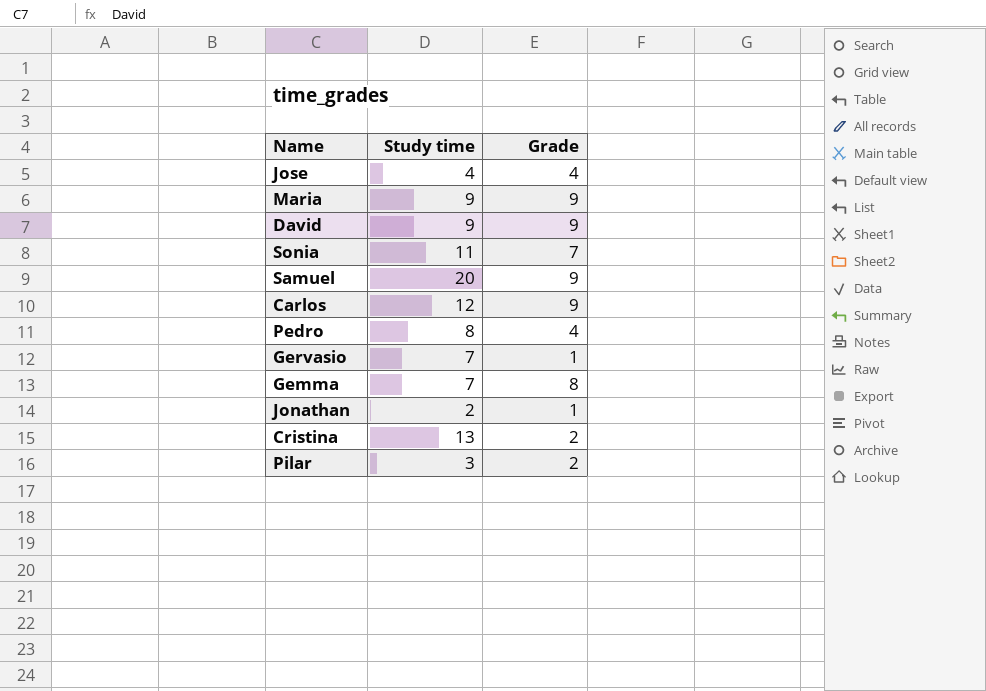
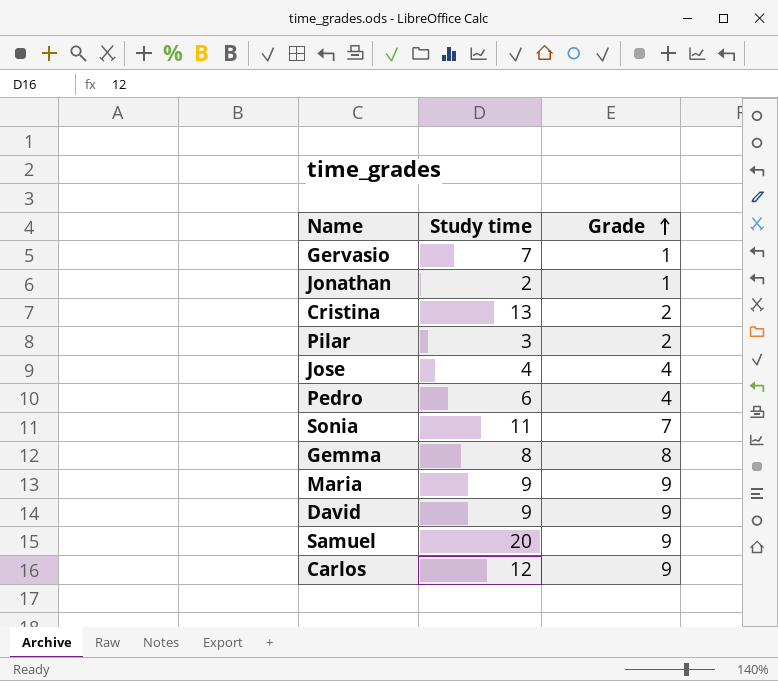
row order: none -> Grade ascending
Pedro | Study time: 8 -> 6
Gemma | Study time: 7 -> 8

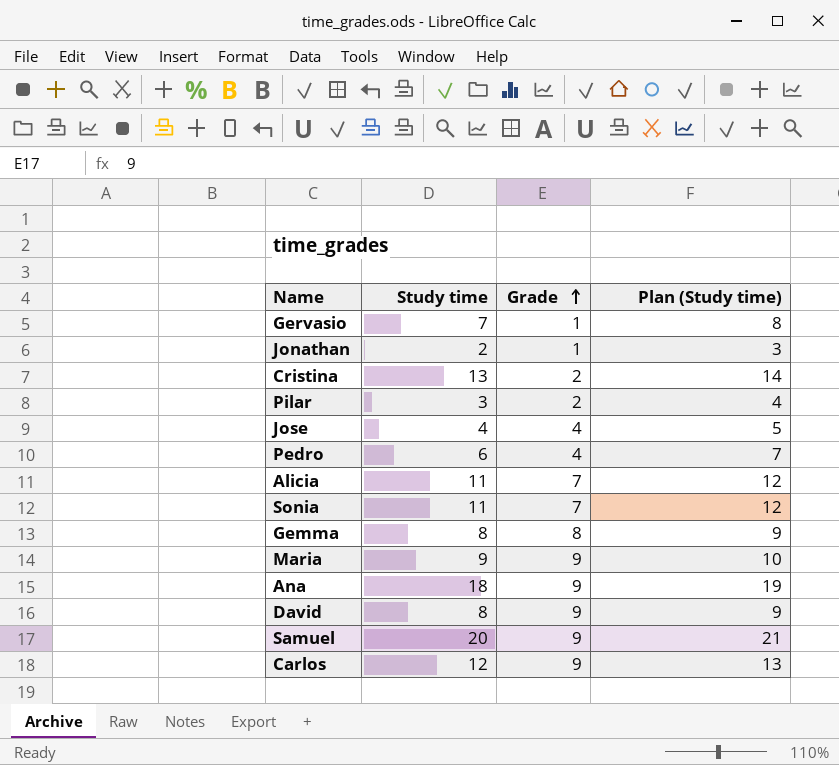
column Plan (Study time) | formula: none -> [Study time] + 1
row Alicia: none -> 11 | 7 | 12
row Ana: none -> 18 | 9 | 19
David | Study time: 9 -> 8

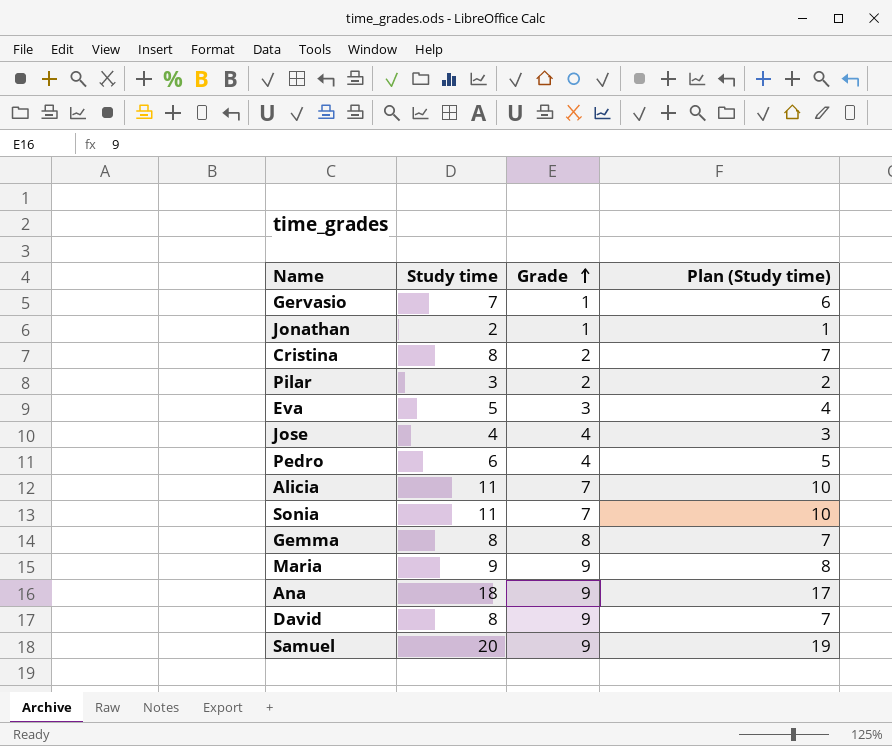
column Plan (Study time) | formula: [Study time] + 1 -> [Study time] - 1
row Carlos: 12 | 9 | 13 -> none
Cristina | Study time: 13 -> 8
row Eva: none -> 5 | 3 | 4

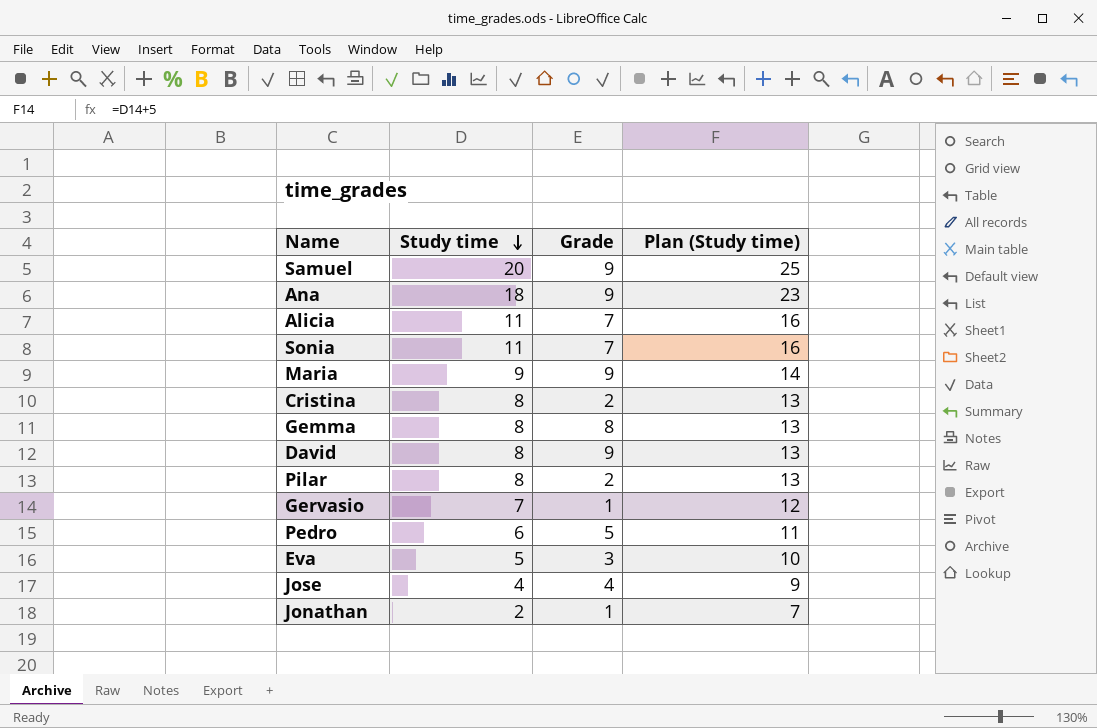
row order: Grade ascending -> Study time descending
column Plan (Study time) | formula: [Study time] - 1 -> [Study time] + 5
Pilar | Study time: 3 -> 8
Pedro | Grade: 4 -> 5

